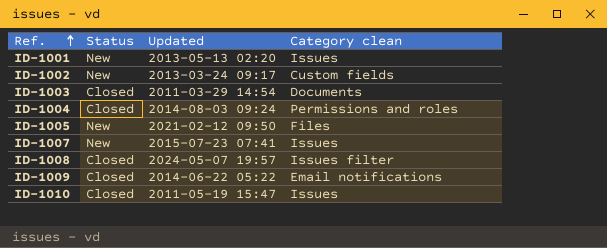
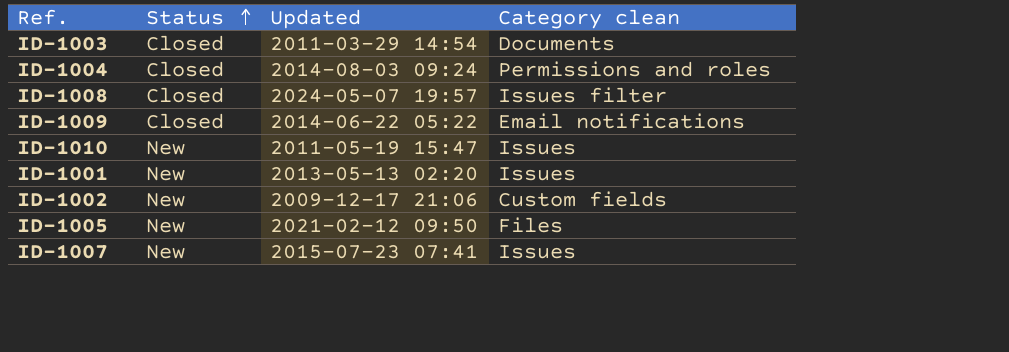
row order: Ref. ascending -> Status ascending
ID-1010 | Status: Closed -> New
ID-1002 | Updated: 2013-03-24 09:17 -> 2009-12-17 21:06

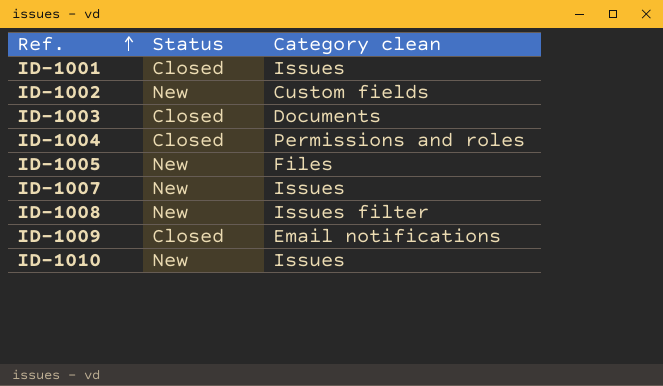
row order: Status ascending -> Ref. ascending
column Updated | position: 3 -> none
ID-1001 | Status: New -> Closed
ID-1008 | Status: Closed -> New

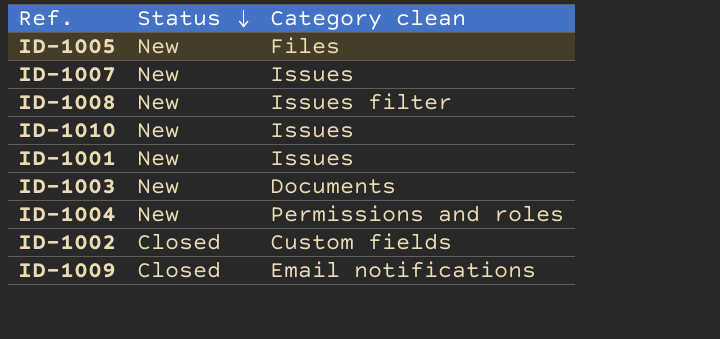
row order: Ref. ascending -> Status descending
ID-1001 | Status: Closed -> New
ID-1003 | Status: Closed -> New
ID-1004 | Status: Closed -> New
ID-1002 | Status: New -> Closed

